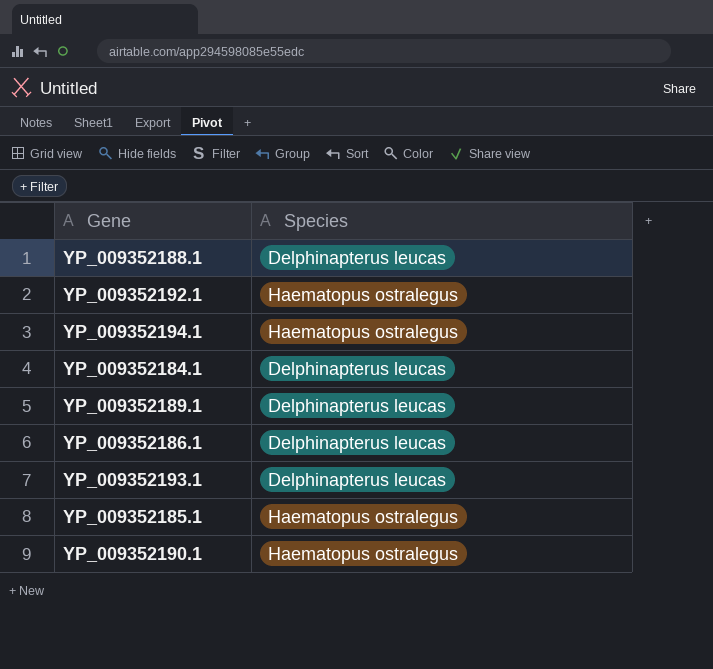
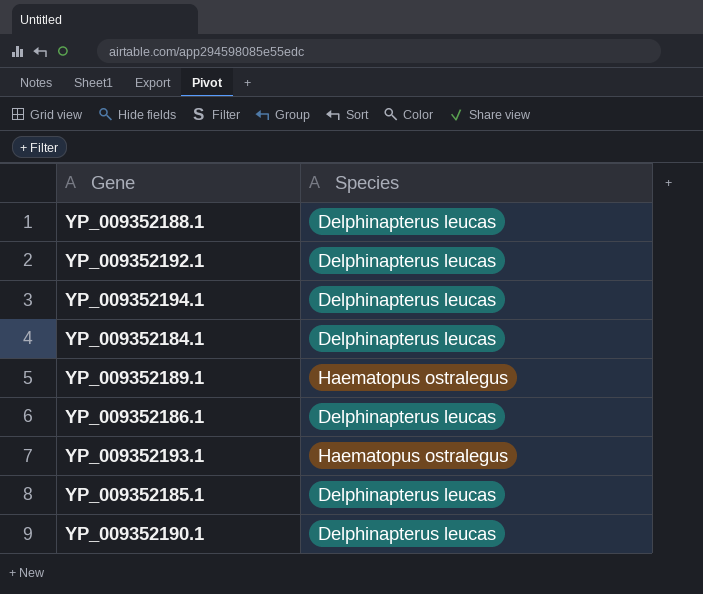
YP_009352192.1 | Species: Haematopus ostralegus -> Delphinapterus leucas
YP_009352194.1 | Species: Haematopus ostralegus -> Delphinapterus leucas
YP_009352189.1 | Species: Delphinapterus leucas -> Haematopus ostralegus
YP_009352193.1 | Species: Delphinapterus leucas -> Haematopus ostralegus
YP_009352185.1 | Species: Haematopus ostralegus -> Delphinapterus leucas
YP_009352190.1 | Species: Haematopus ostralegus -> Delphinapterus leucas

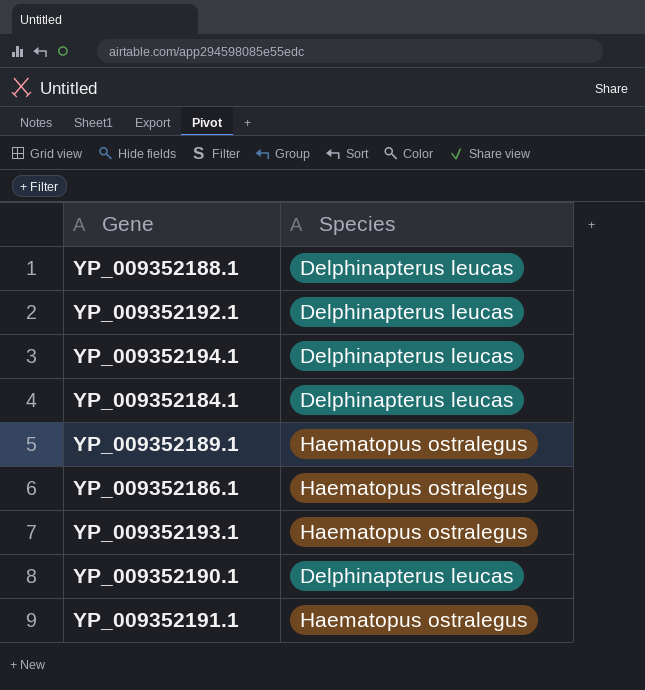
row YP_009352185.1: Delphinapterus leucas -> none
YP_009352186.1 | Species: Delphinapterus leucas -> Haematopus ostralegus
row YP_009352191.1: none -> Haematopus ostralegus

